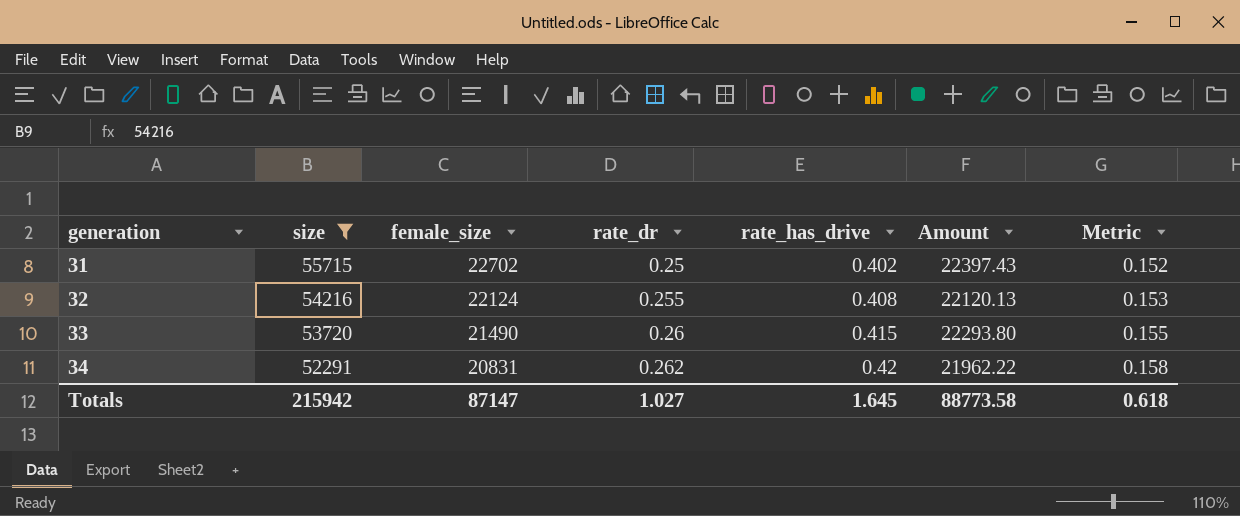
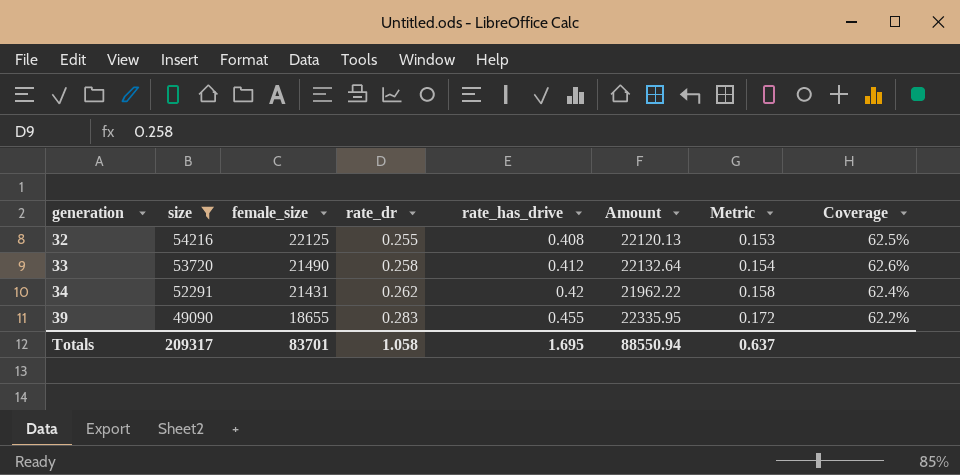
column Coverage | formula: none -> [rate_dr] / [rate_has_drive]
row 31: 55715 | 22702 | 0.25 | 0.402 | 22397.43 | 0.152 -> none
32 | female_size: 22124 -> 22125
33 | rate_dr: 0.26 -> 0.258
33 | rate_has_drive: 0.415 -> 0.412
33 | Amount: 22293.80 -> 22132.64
33 | Metric: 0.155 -> 0.154
34 | female_size: 20831 -> 21431
row 39: none -> 49090 | 18655 | 0.283 | 0.455 | 22335.95 | 0.172 | 62.2%
Totals | size: 215942 -> 209317
Totals | female_size: 87147 -> 83701
Totals | rate_dr: 1.027 -> 1.058
Totals | rate_has_drive: 1.645 -> 1.695
Totals | Amount: 88773.58 -> 88550.94
Totals | Metric: 0.618 -> 0.637

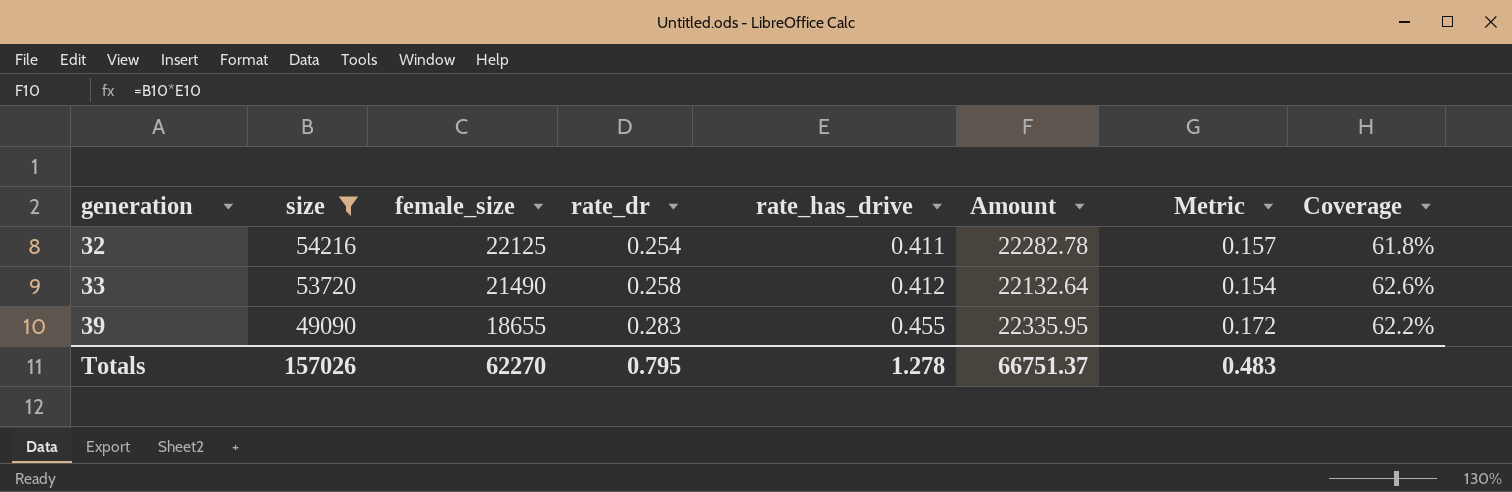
row 34: 52291 | 21431 | 0.262 | 0.42 | 21962.22 | 0.158 | 62.4% -> none
32 | rate_dr: 0.255 -> 0.254
32 | rate_has_drive: 0.408 -> 0.411
32 | Amount: 22120.13 -> 22282.78
32 | Metric: 0.153 -> 0.157
32 | Coverage: 62.5% -> 61.8%
Totals | size: 209317 -> 157026
Totals | female_size: 83701 -> 62270
Totals | rate_dr: 1.058 -> 0.795
Totals | rate_has_drive: 1.695 -> 1.278
Totals | Amount: 88550.94 -> 66751.37
Totals | Metric: 0.637 -> 0.483

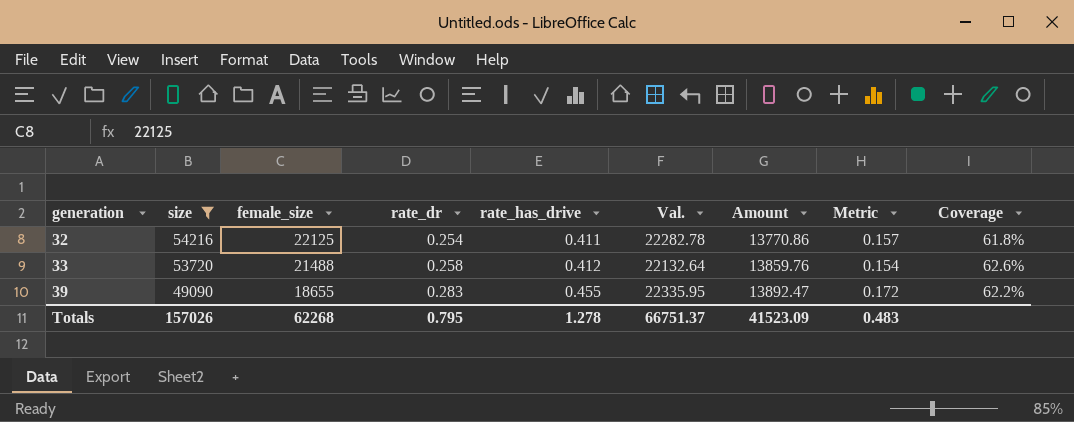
column Val. | formula: none -> [size] * [rate_has_drive]
column Amount | formula: [size] * [rate_has_drive] -> [size] * [rate_dr]
33 | female_size: 21490 -> 21488
Totals | female_size: 62270 -> 62268
Totals | Amount: 66751.37 -> 41523.09

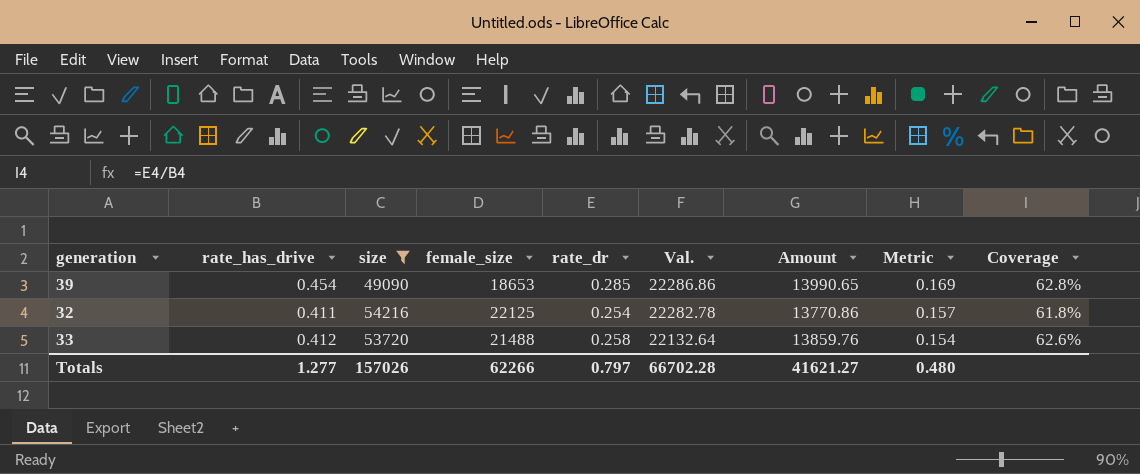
row order: generation ascending -> Val. descending
column rate_has_drive | position: 5 -> 2
39 | rate_has_drive: 0.455 -> 0.454
39 | female_size: 18655 -> 18653
39 | rate_dr: 0.283 -> 0.285
39 | Val.: 22335.95 -> 22286.86
39 | Amount: 13892.47 -> 13990.65
39 | Metric: 0.172 -> 0.169
39 | Coverage: 62.2% -> 62.8%
Totals | rate_has_drive: 1.278 -> 1.277
Totals | female_size: 62268 -> 62266
Totals | rate_dr: 0.795 -> 0.797
Totals | Val.: 66751.37 -> 66702.28
Totals | Amount: 41523.09 -> 41621.27
Totals | Metric: 0.483 -> 0.480

